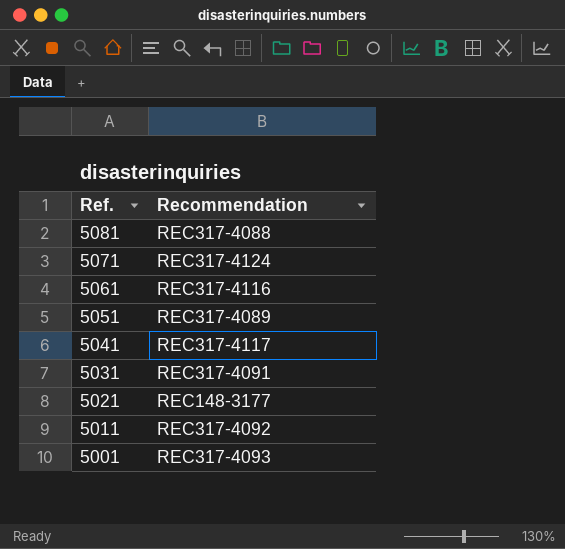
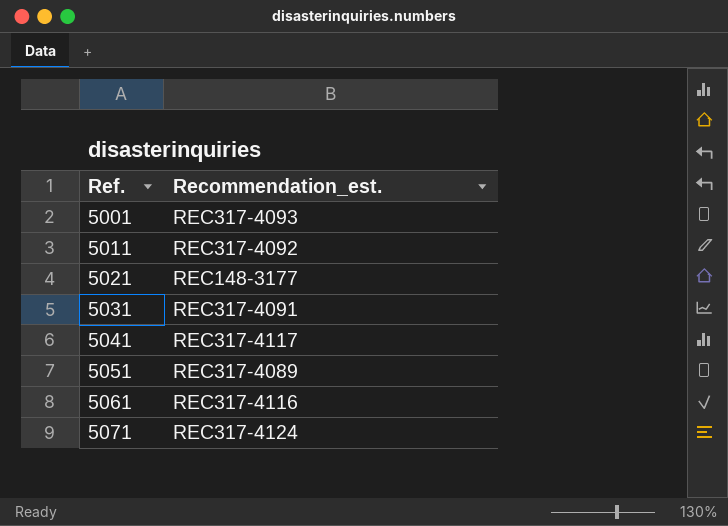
row order: Ref. descending -> Ref. ascending
column name: Recommendation -> Recommendation_est.
row 5081: REC317-4088 -> none

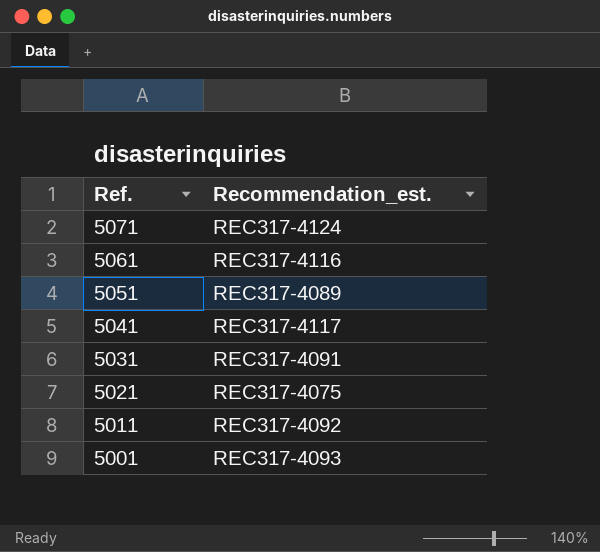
row order: Ref. ascending -> Ref. descending
5021 | Recommendation_est.: REC148-3177 -> REC317-4075

